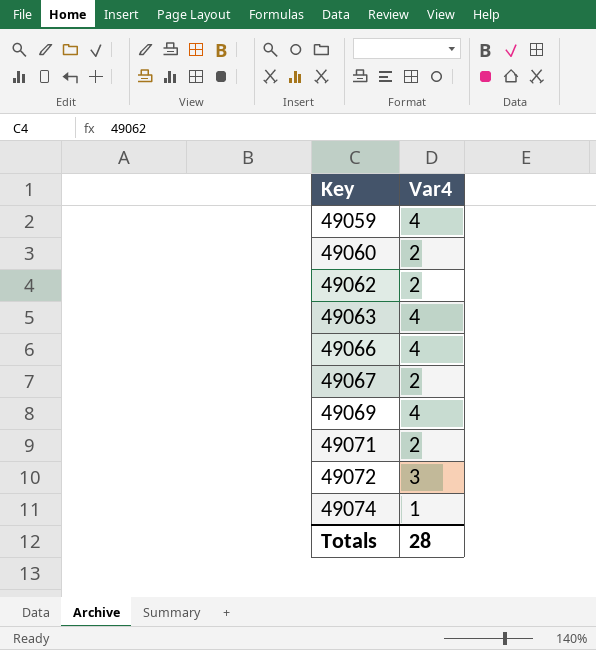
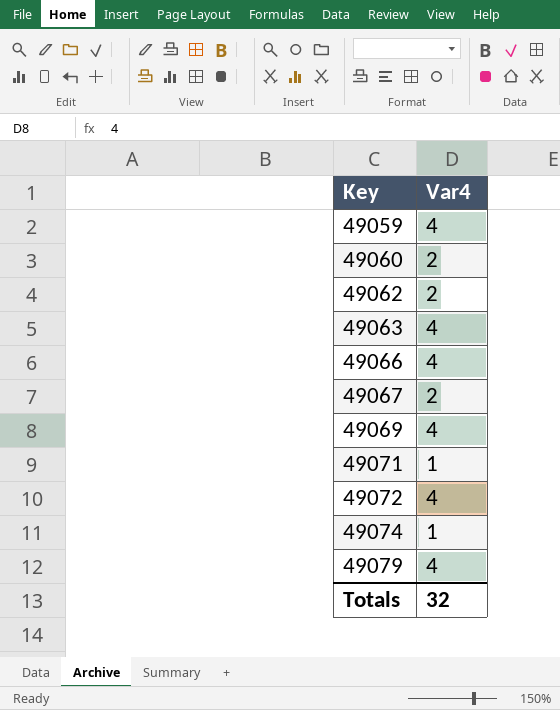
49071 | Var4: 2 -> 1
49072 | Var4: 3 -> 4
row 49079: none -> 4
Totals | Var4: 28 -> 32

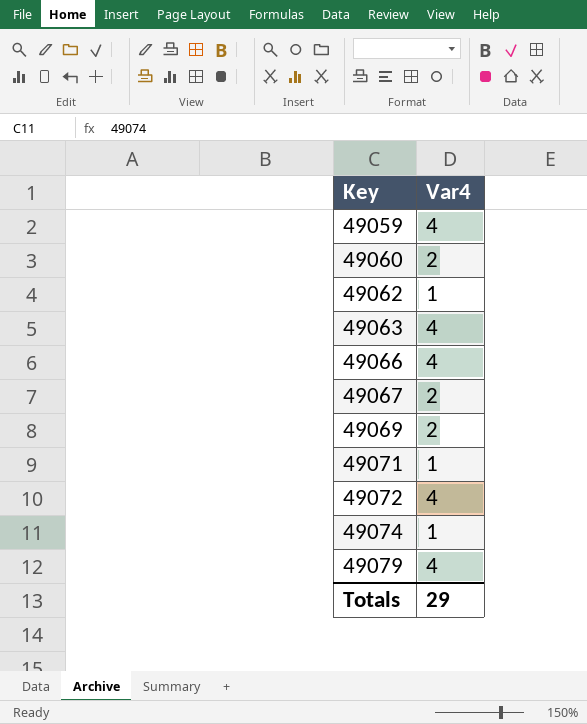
49062 | Var4: 2 -> 1
49069 | Var4: 4 -> 2
Totals | Var4: 32 -> 29

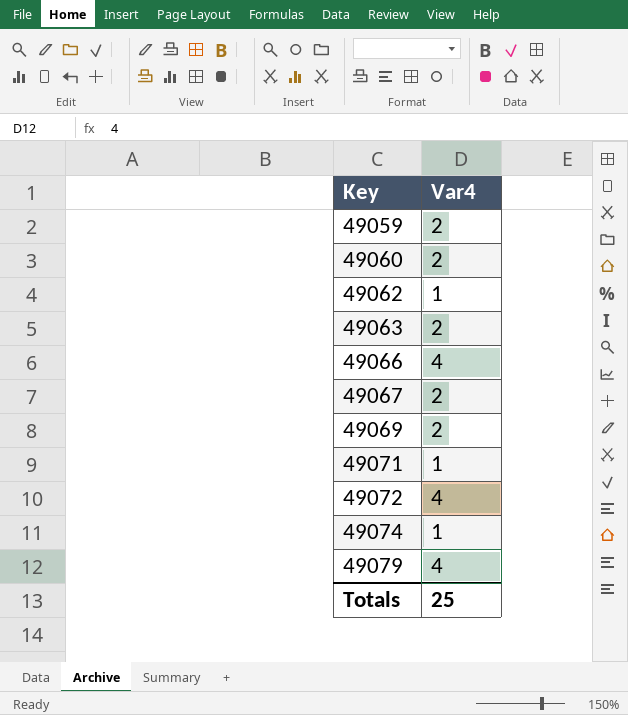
49059 | Var4: 4 -> 2
49063 | Var4: 4 -> 2
Totals | Var4: 29 -> 25

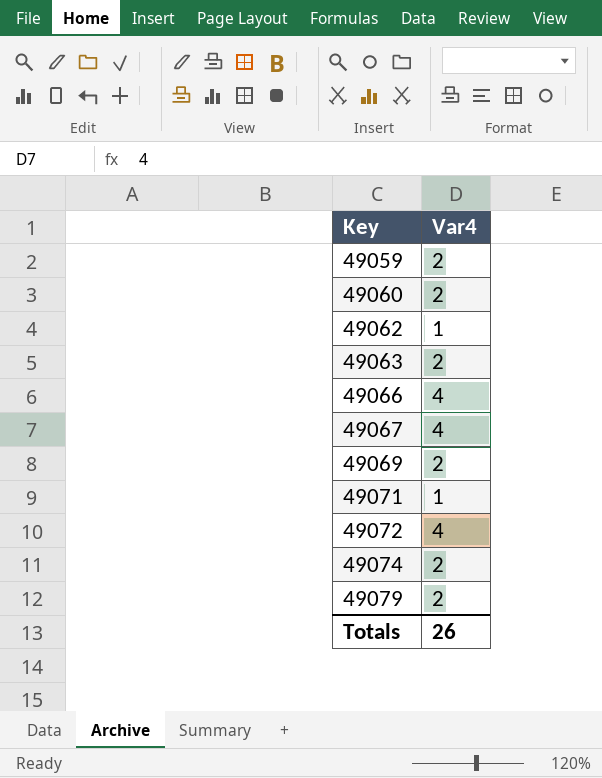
49067 | Var4: 2 -> 4
49074 | Var4: 1 -> 2
49079 | Var4: 4 -> 2
Totals | Var4: 25 -> 26

